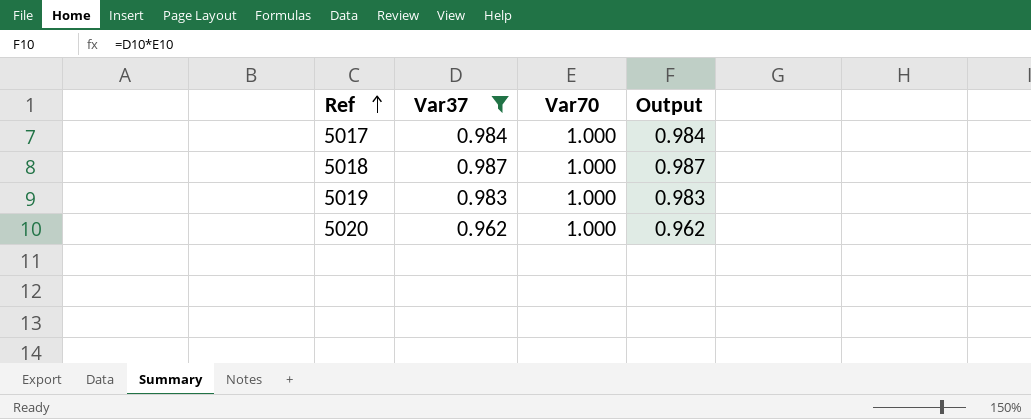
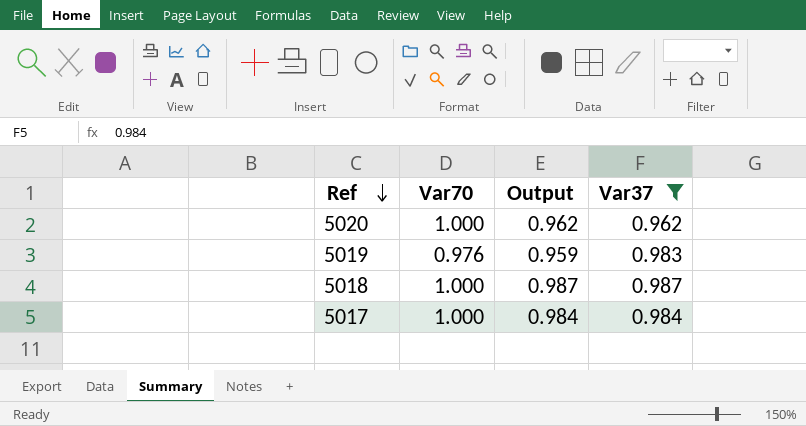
row order: Ref ascending -> Ref descending
column Var37 | position: 2 -> 4
5019 | Var70: 1.000 -> 0.976
5019 | Output: 0.983 -> 0.959

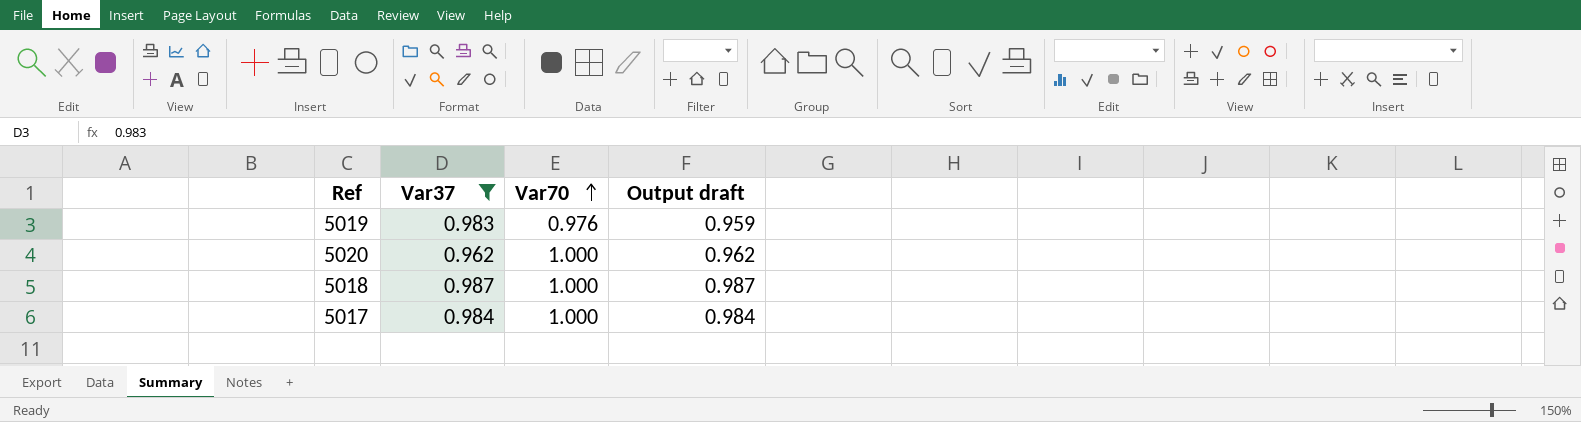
row order: Ref descending -> Var70 ascending
column Var37 | position: 4 -> 2
column name: Output -> Output draft

